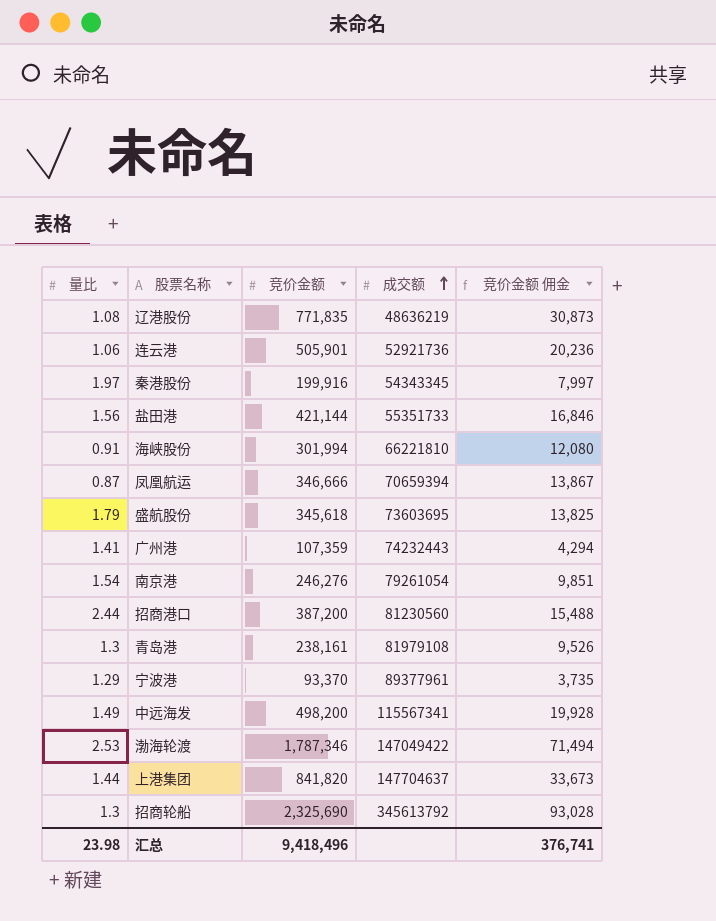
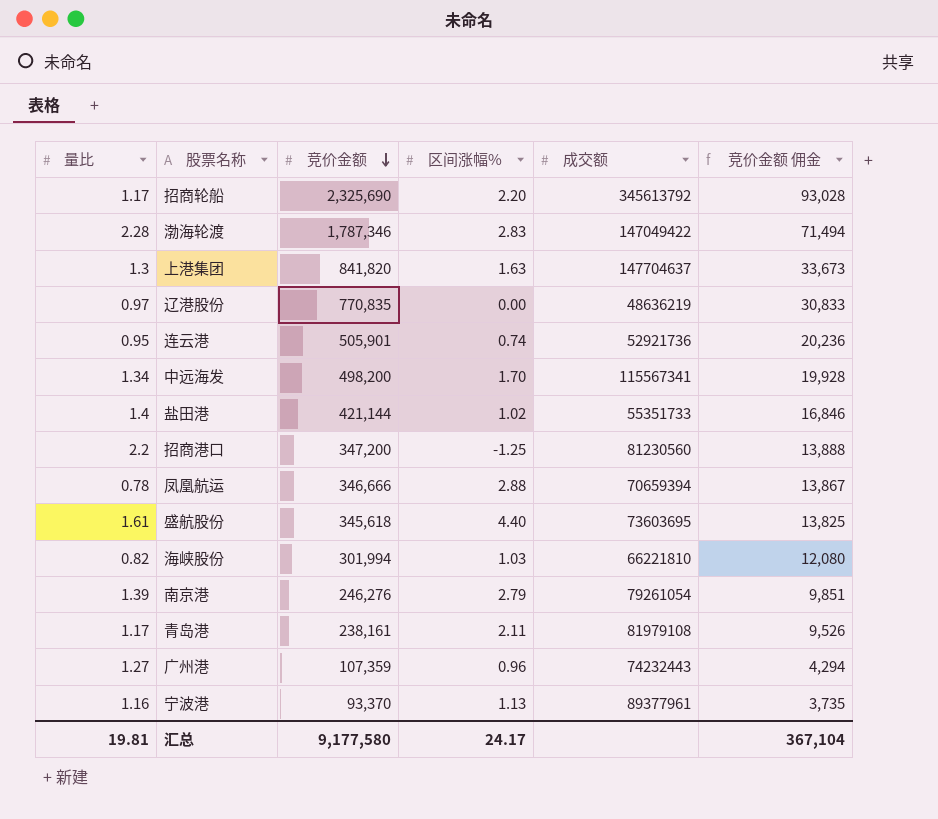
row order: 成交额 ascending -> 竞价金额 descending
column 区间涨幅% | position: none -> 4
row 秦港股份: 1.97 | 199,916 | 54343345 | 7,997 -> none
招商轮船 | 量比: 1.3 -> 1.17
渤海轮渡 | 量比: 2.53 -> 2.28
上港集团 | 量比: 1.44 -> 1.3
辽港股份 | 量比: 1.08 -> 0.97
辽港股份 | 竞价金额: 771,835 -> 770,835
辽港股份 | 竞价金额 佣金: 30,873 -> 30,833
连云港 | 量比: 1.06 -> 0.95
中远海发 | 量比: 1.49 -> 1.34
盐田港 | 量比: 1.56 -> 1.4
招商港口 | 量比: 2.44 -> 2.2
招商港口 | 竞价金额: 387,200 -> 347,200
招商港口 | 竞价金额 佣金: 15,488 -> 13,888
凤凰航运 | 量比: 0.87 -> 0.78
盛航股份 | 量比: 1.79 -> 1.61
海峡股份 | 量比: 0.91 -> 0.82
南京港 | 量比: 1.54 -> 1.39
青岛港 | 量比: 1.3 -> 1.17
广州港 | 量比: 1.41 -> 1.27
宁波港 | 量比: 1.29 -> 1.16
汇总 | 量比: 23.98 -> 19.81
汇总 | 竞价金额: 9,418,496 -> 9,177,580
汇总 | 竞价金额 佣金: 376,741 -> 367,104

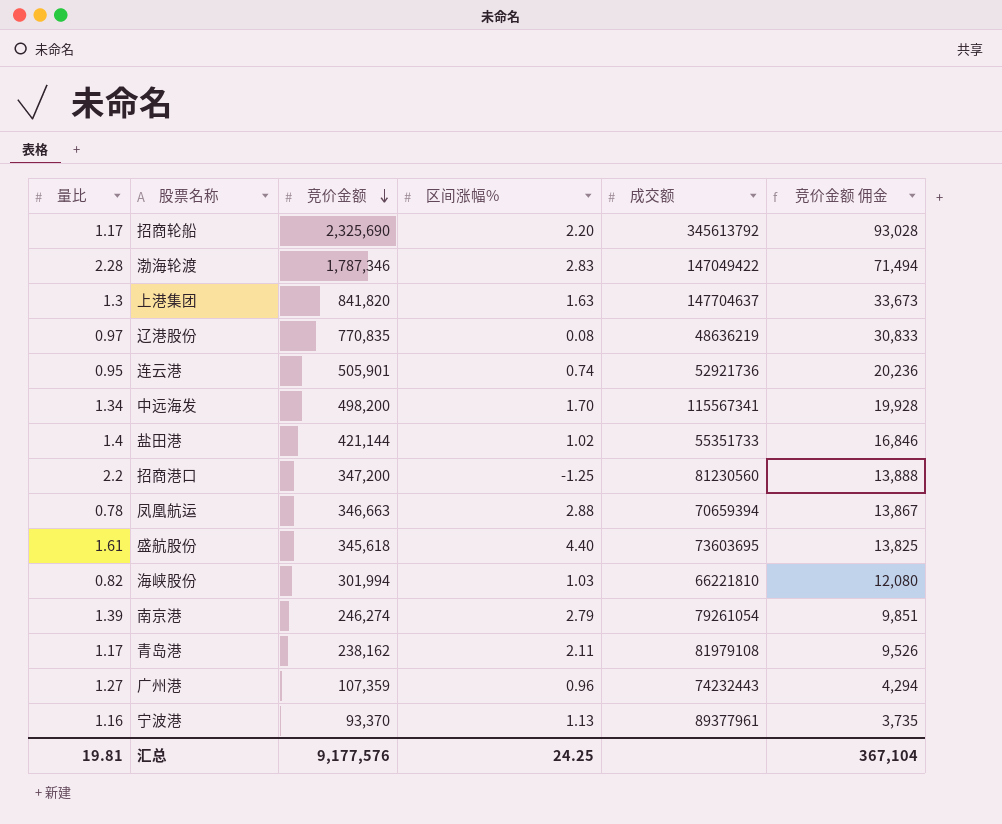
辽港股份 | 区间涨幅%: 0.00 -> 0.08
凤凰航运 | 竞价金额: 346,666 -> 346,663
南京港 | 竞价金额: 246,276 -> 246,274
青岛港 | 竞价金额: 238,161 -> 238,162
汇总 | 竞价金额: 9,177,580 -> 9,177,576
汇总 | 区间涨幅%: 24.17 -> 24.25

